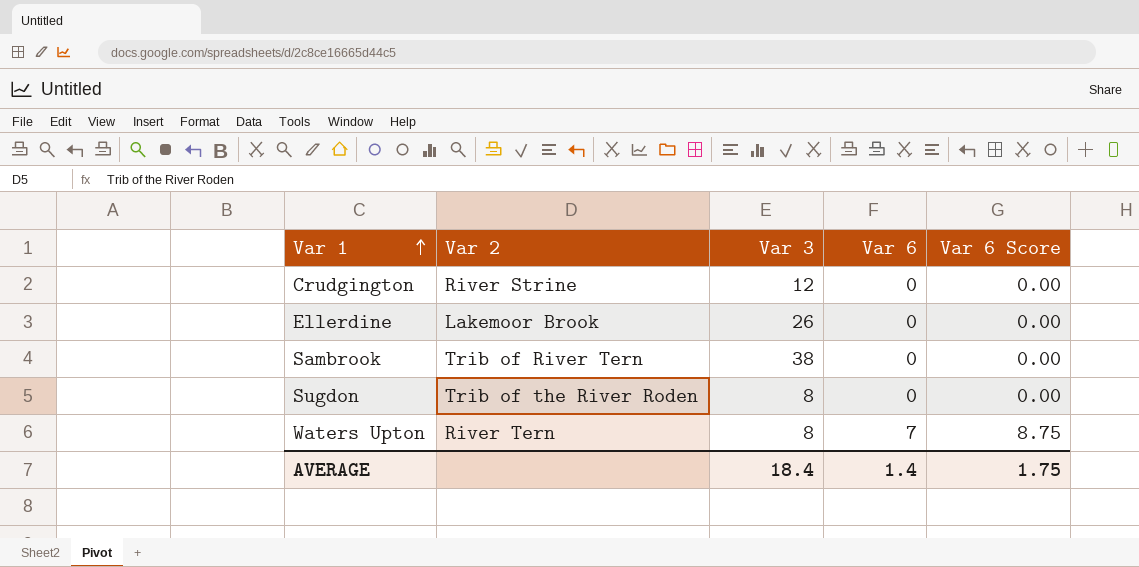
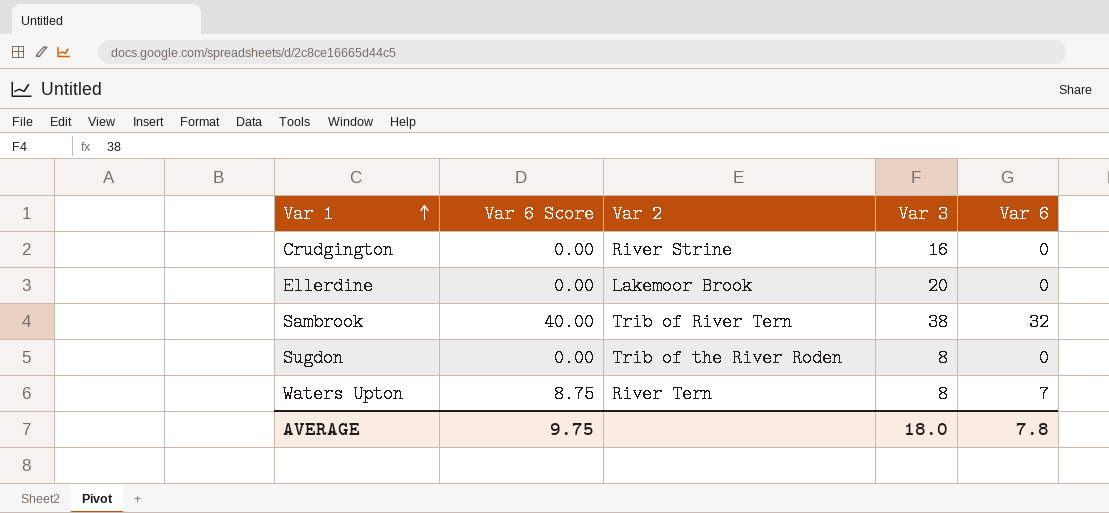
column Var 6 Score | position: 5 -> 2
Crudgington | Var 3: 12 -> 16
Ellerdine | Var 3: 26 -> 20
Sambrook | Var 6 Score: 0.00 -> 40.00
Sambrook | Var 6: 0 -> 32
AVERAGE | Var 6 Score: 1.75 -> 9.75
AVERAGE | Var 3: 18.4 -> 18.0
AVERAGE | Var 6: 1.4 -> 7.8

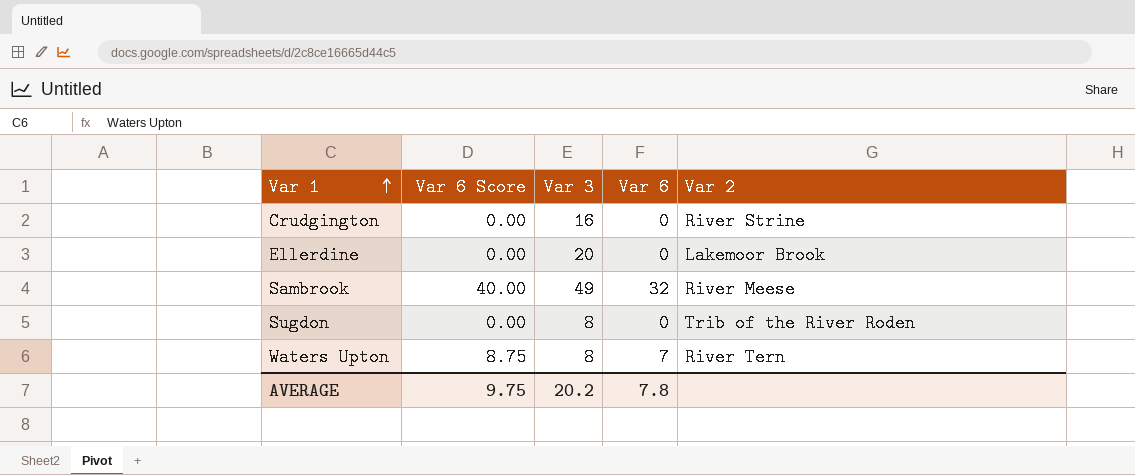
column Var 2 | position: 3 -> 5
Sambrook | Var 3: 38 -> 49
Sambrook | Var 2: Trib of River Tern -> River Meese
AVERAGE | Var 3: 18.0 -> 20.2

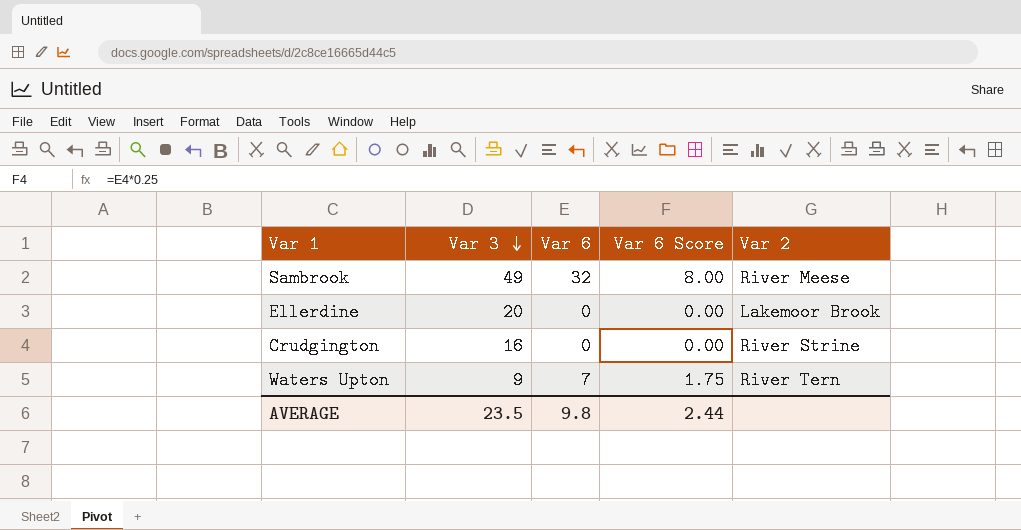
row order: Var 1 ascending -> Var 3 descending
column Var 6 Score | formula: [Var 6] * 1.25 -> [Var 6] * 0.25
column Var 6 Score | position: 2 -> 4
row Sugdon: 0.00 | 8 | 0 | Trib of the River Roden -> none
Waters Upton | Var 3: 8 -> 9
AVERAGE | Var 3: 20.2 -> 23.5
AVERAGE | Var 6: 7.8 -> 9.8
AVERAGE | Var 6 Score: 9.75 -> 2.44

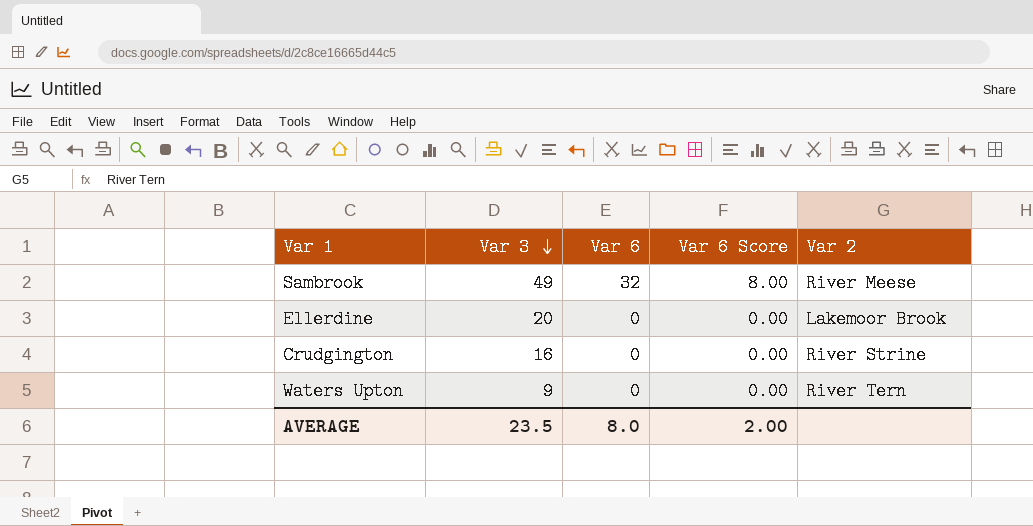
Waters Upton | Var 6: 7 -> 0
Waters Upton | Var 6 Score: 1.75 -> 0.00
AVERAGE | Var 6: 9.8 -> 8.0
AVERAGE | Var 6 Score: 2.44 -> 2.00

